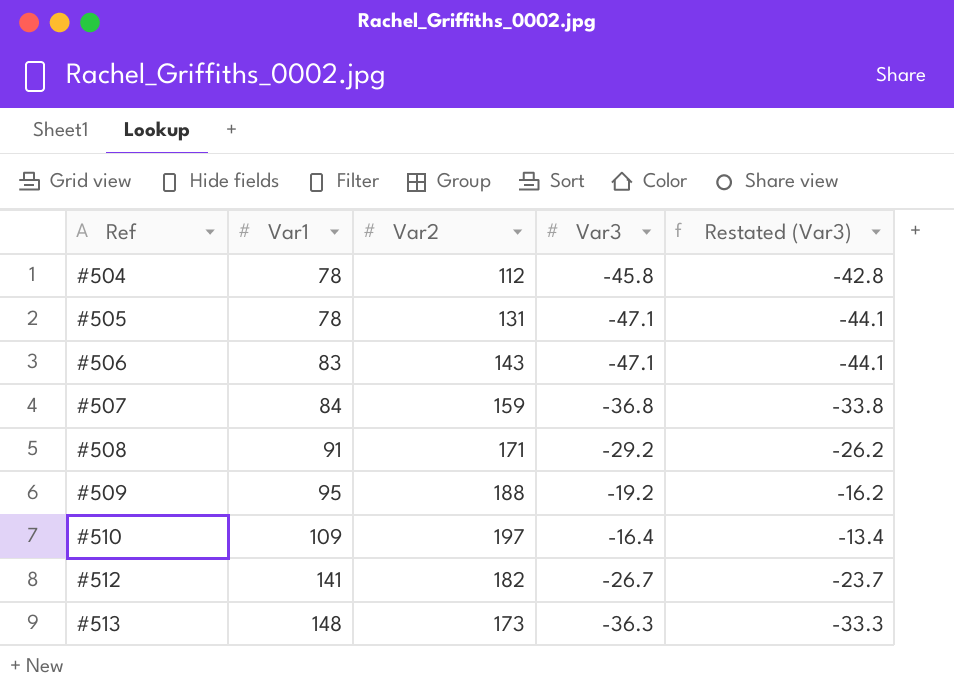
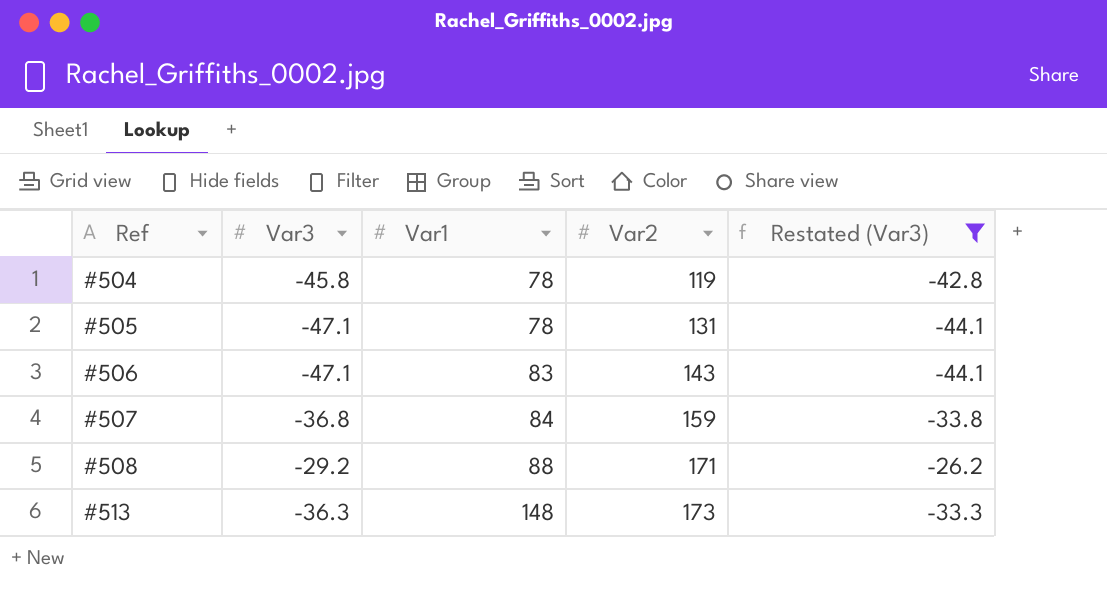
filter: none -> Restated (Var3) <= -26.2
column Var3 | position: 4 -> 2
#504 | Var2: 112 -> 119
#508 | Var1: 91 -> 88

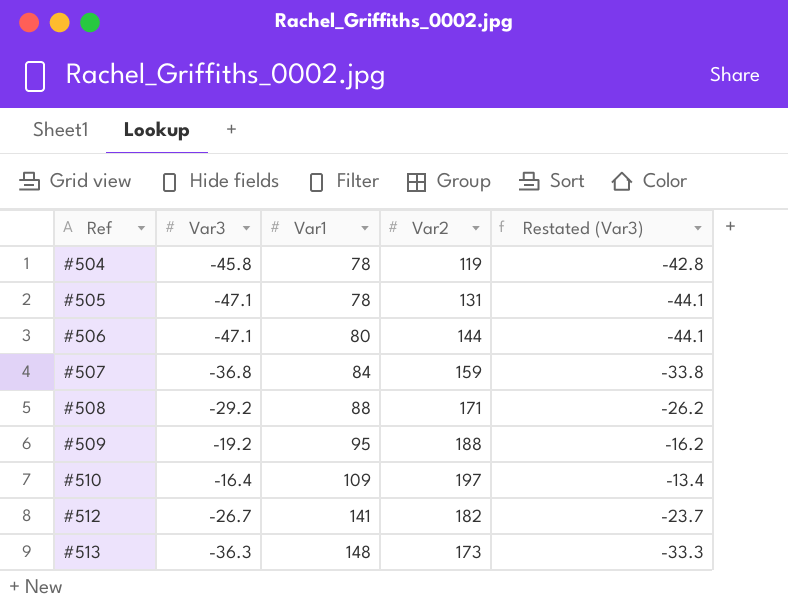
filter: Restated (Var3) <= -26.2 -> none
#506 | Var1: 83 -> 80
#506 | Var2: 143 -> 144

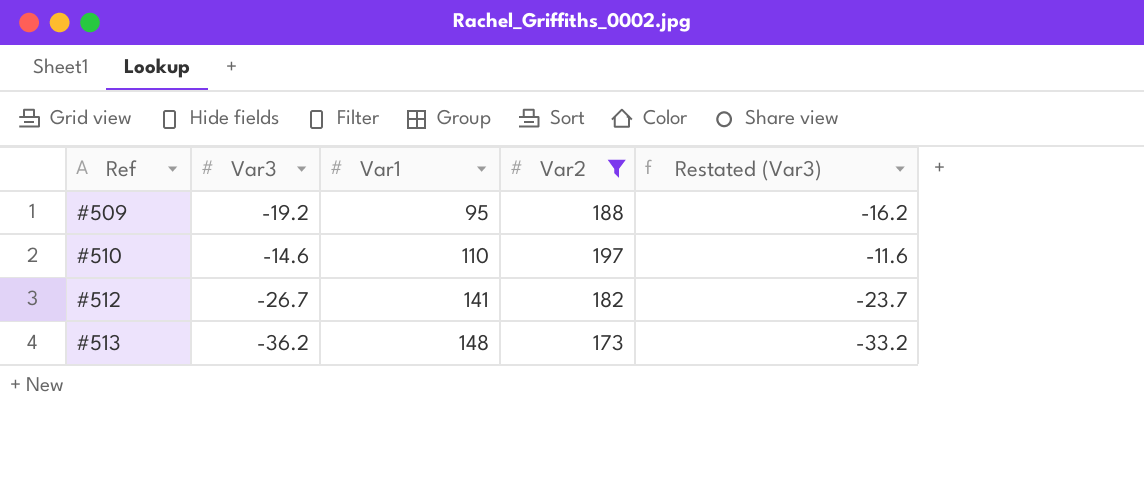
filter: none -> Var2 >= 173
#510 | Var3: -16.4 -> -14.6
#510 | Var1: 109 -> 110
#510 | Restated (Var3): -13.4 -> -11.6
#513 | Var3: -36.3 -> -36.2
#513 | Restated (Var3): -33.3 -> -33.2

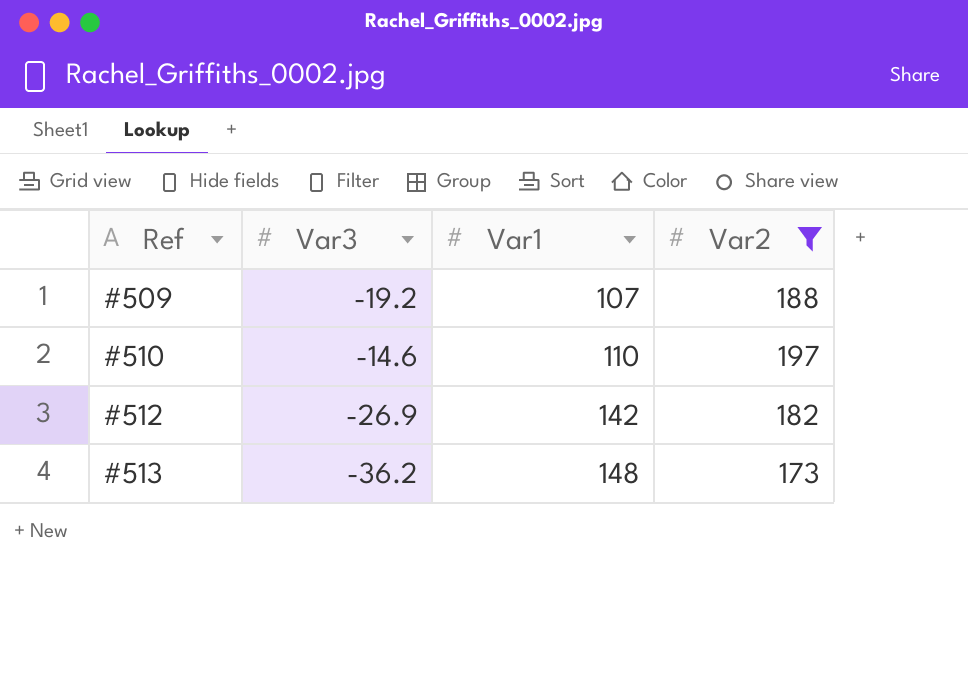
column Restated (Var3) | formula: [Var3] + 3 -> none
#509 | Var1: 95 -> 107
#512 | Var3: -26.7 -> -26.9
#512 | Var1: 141 -> 142

